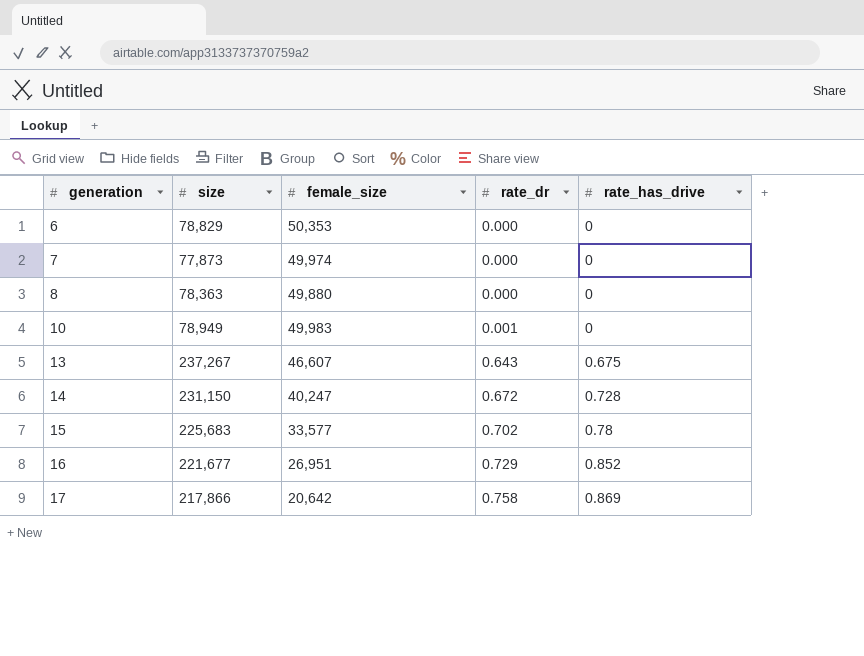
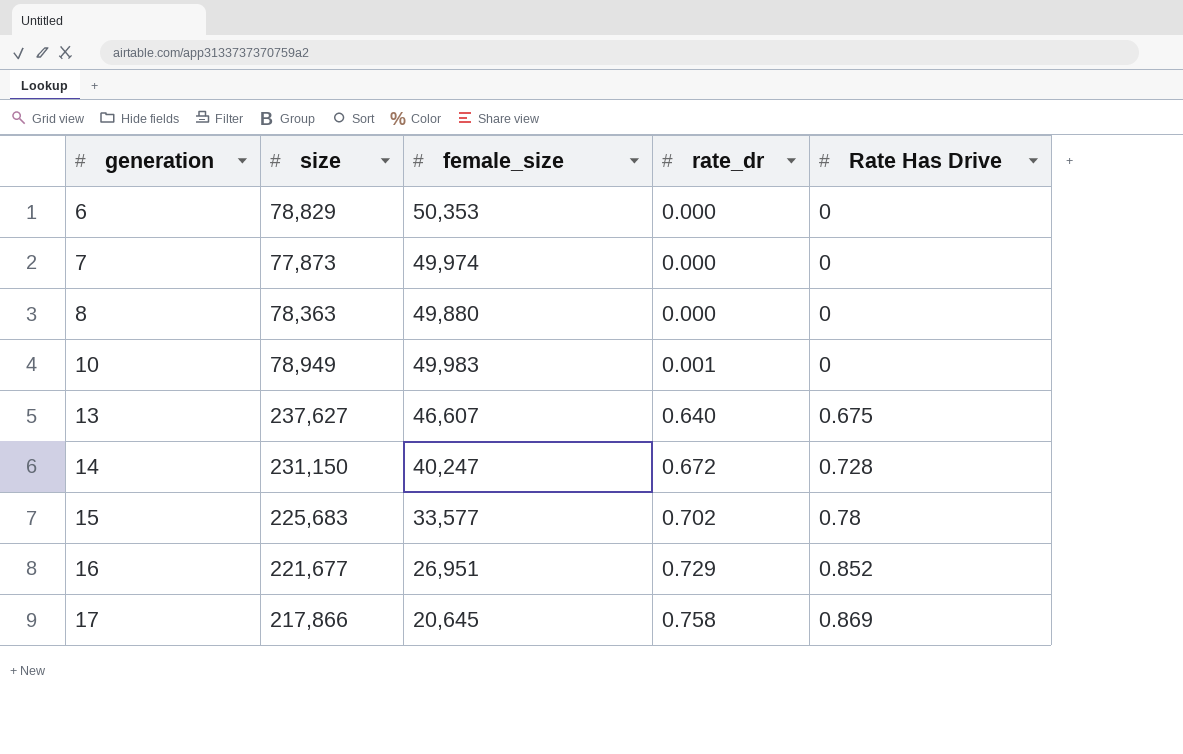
column name: rate_has_drive -> Rate Has Drive
13 | size: 237,267 -> 237,627
13 | rate_dr: 0.643 -> 0.640
17 | female_size: 20,642 -> 20,645

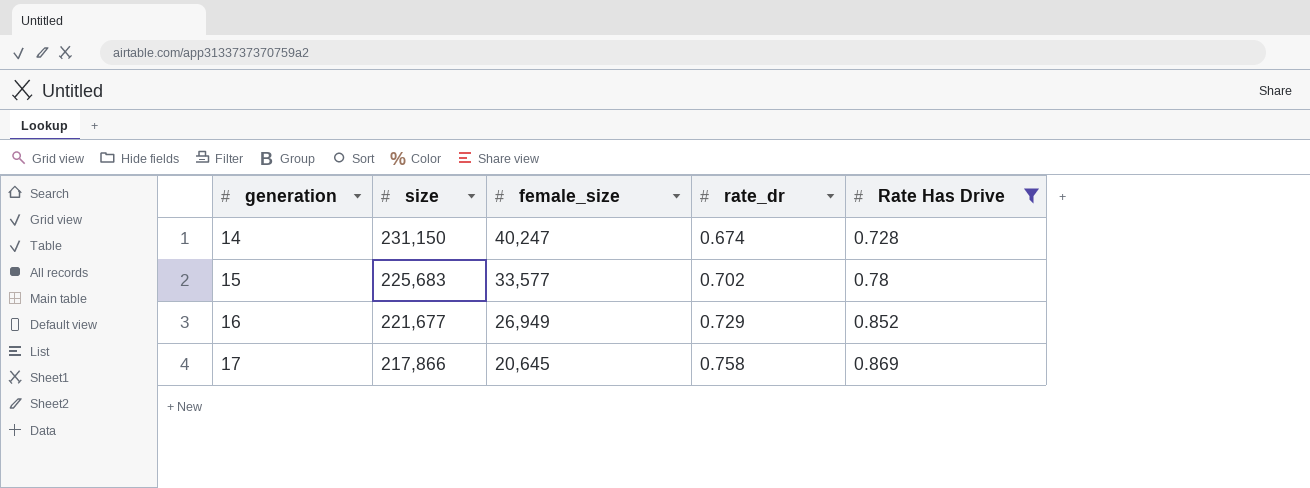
filter: none -> Rate Has Drive >= 0.728
14 | rate_dr: 0.672 -> 0.674
16 | female_size: 26,951 -> 26,949

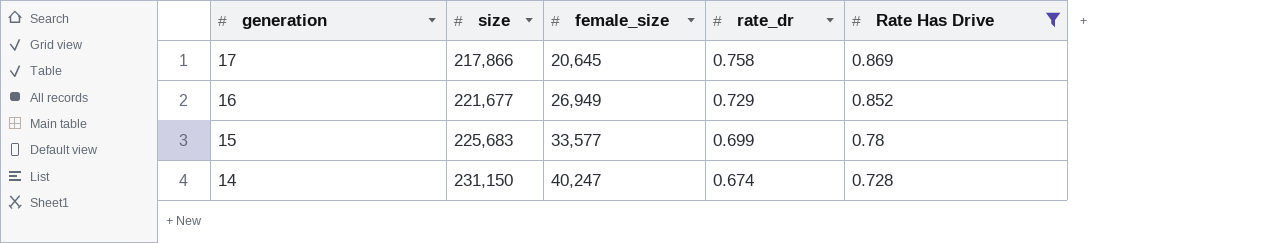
row order: generation ascending -> generation descending
15 | rate_dr: 0.702 -> 0.699

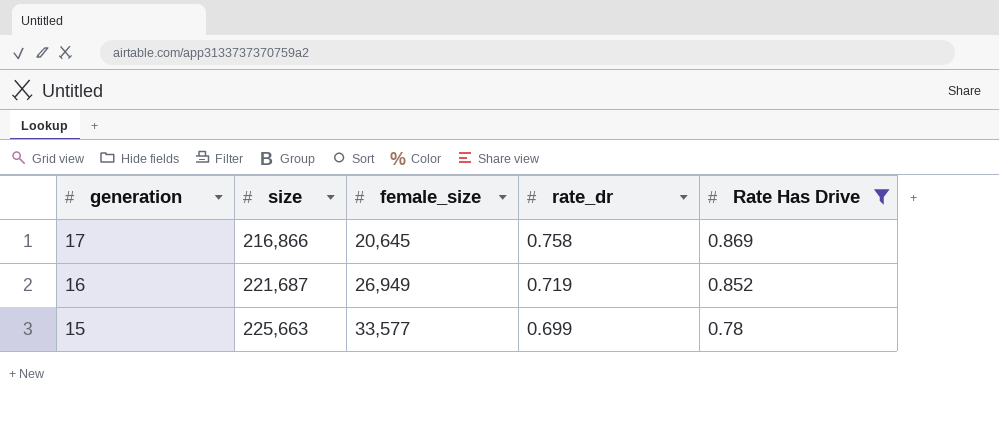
row 14: 231,150 | 40,247 | 0.674 | 0.728 -> none
17 | size: 217,866 -> 216,866
16 | size: 221,677 -> 221,687
16 | rate_dr: 0.729 -> 0.719
15 | size: 225,683 -> 225,663

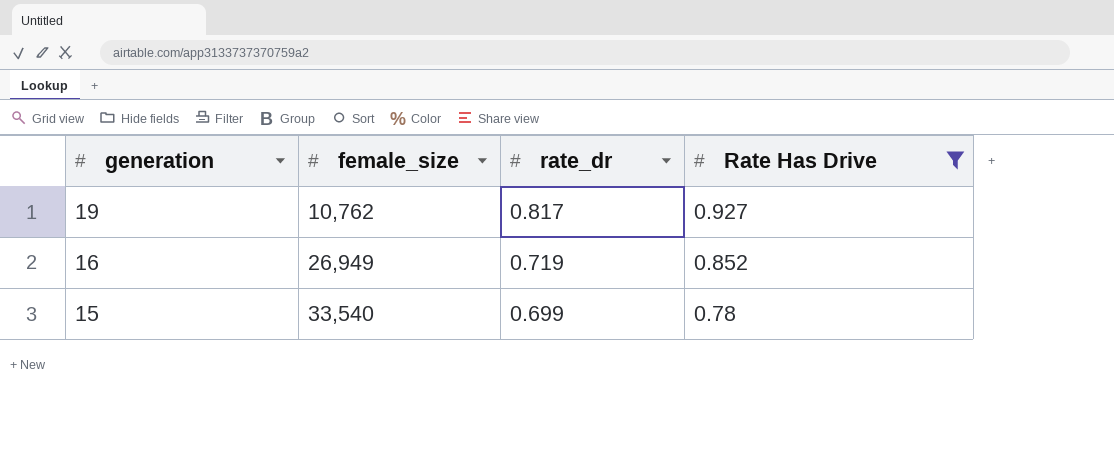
column size | position: 2 -> none
row 17: 216,866 | 20,645 | 0.758 | 0.869 -> none
row 19: none -> 10,762 | 0.817 | 0.927
15 | female_size: 33,577 -> 33,540

